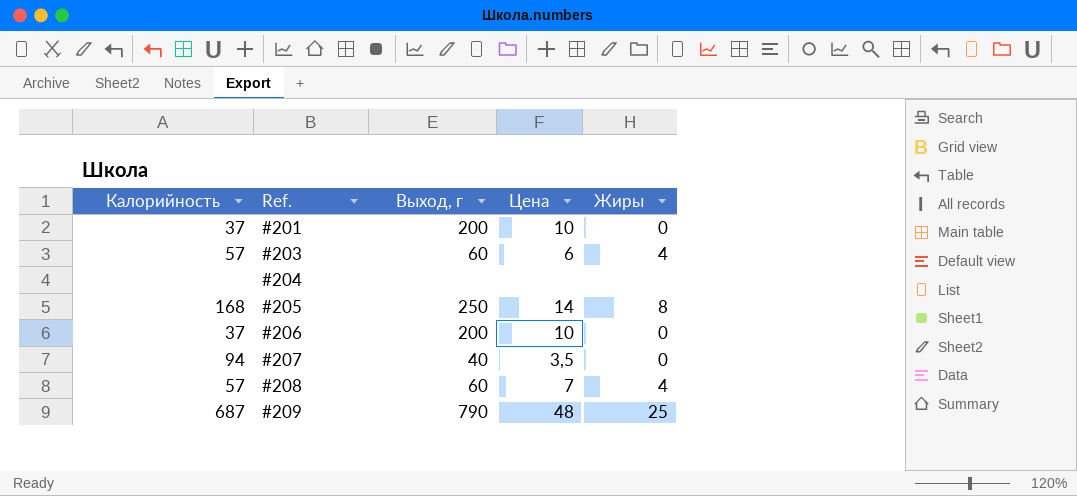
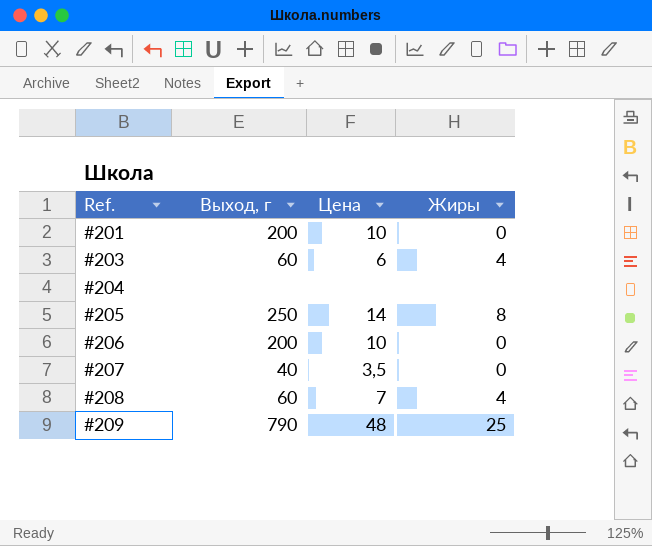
column Калорийность | position: 1 -> none

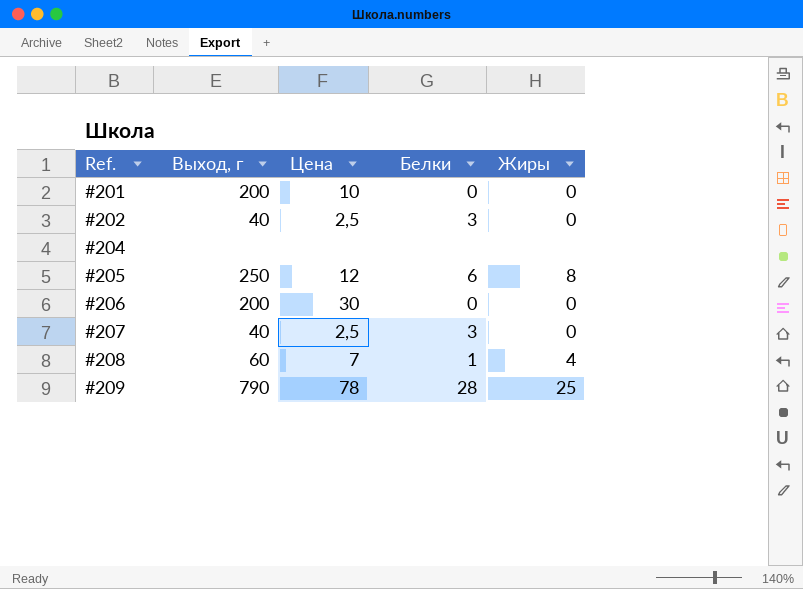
column Белки | position: none -> 4
row #203: 60 | 6 | 4 -> none
row #202: none -> 40 | 2,5 | 3 | 0
#205 | Цена: 14 -> 12
#206 | Цена: 10 -> 30
#207 | Цена: 3,5 -> 2,5
#209 | Цена: 48 -> 78

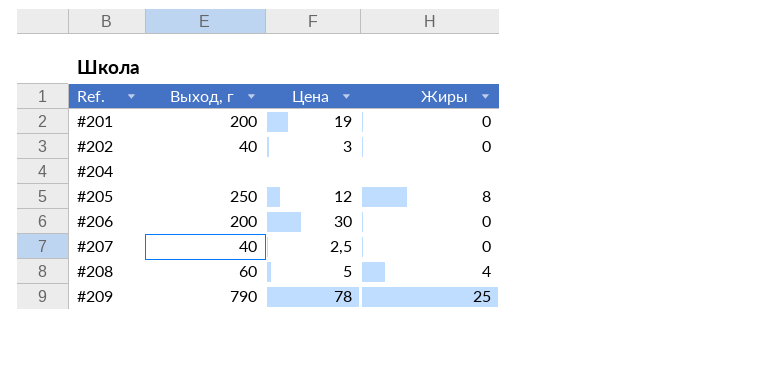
column Белки | position: 4 -> none
#201 | Цена: 10 -> 19
#202 | Цена: 2,5 -> 3
#208 | Цена: 7 -> 5

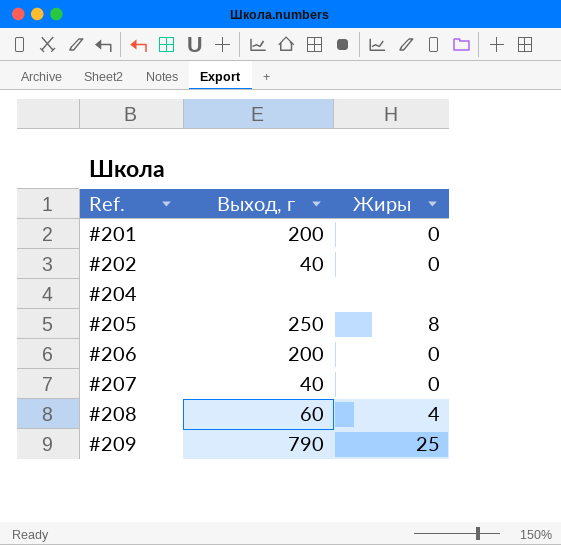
column Цена | position: 3 -> none

